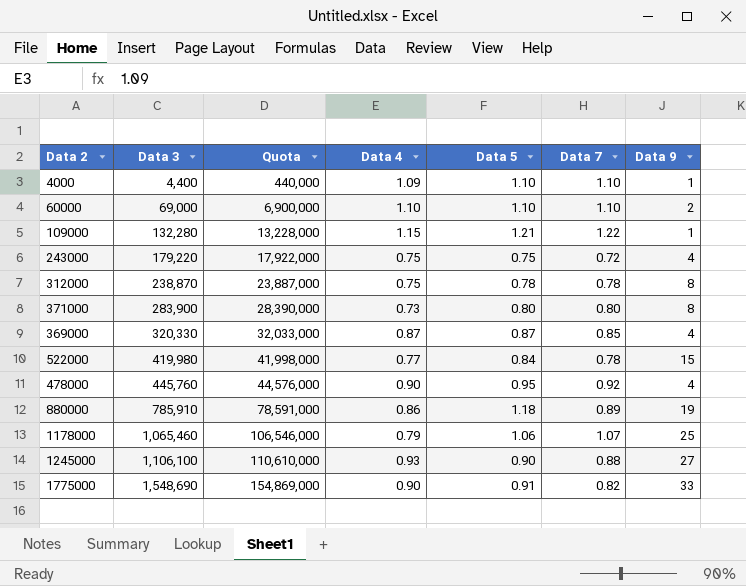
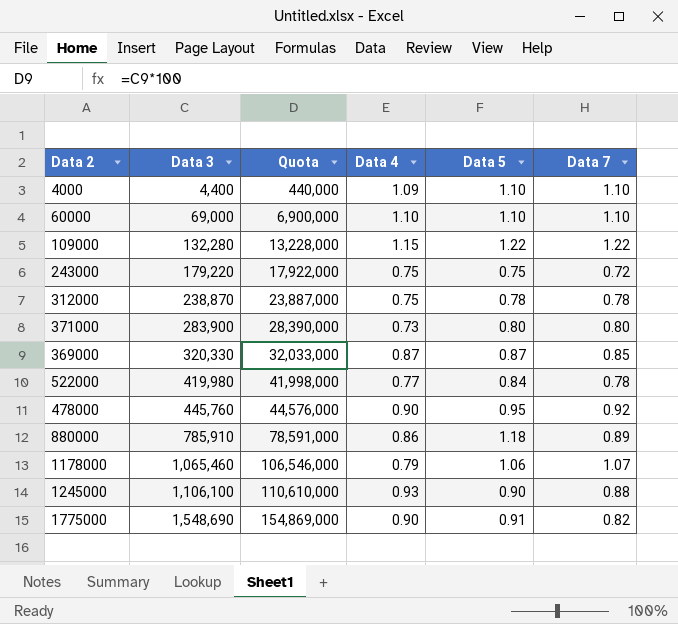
column Data 9 | position: 7 -> none
109000 | Data 5: 1.21 -> 1.22

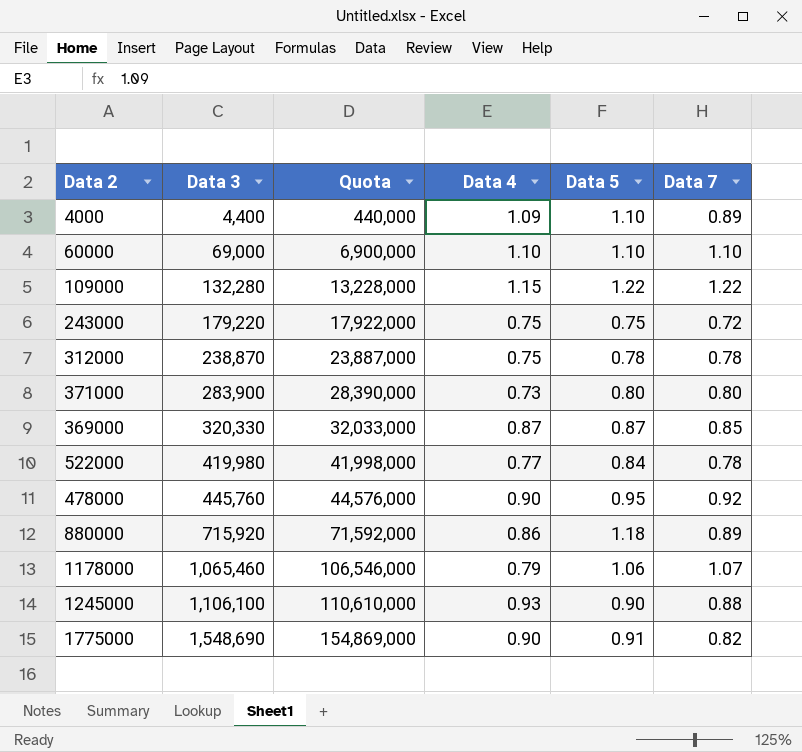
4000 | Data 7: 1.10 -> 0.89
880000 | Data 3: 785,910 -> 715,920
880000 | Quota: 78,591,000 -> 71,592,000

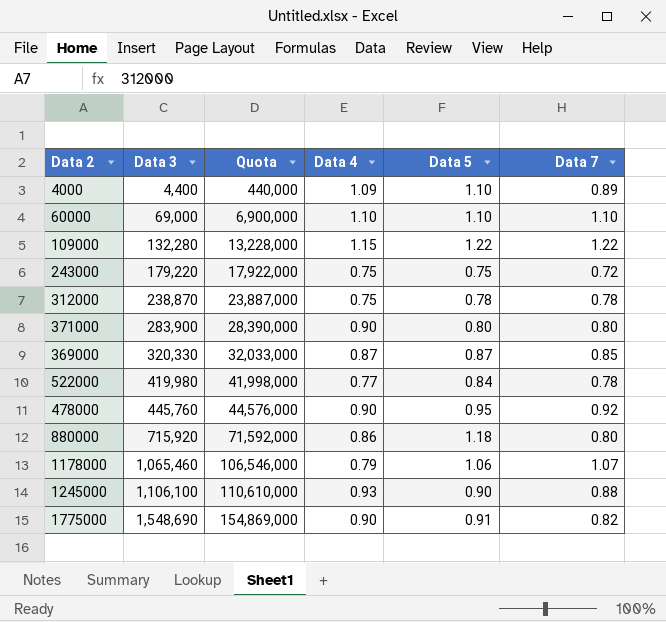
371000 | Data 4: 0.73 -> 0.90
880000 | Data 7: 0.89 -> 0.80

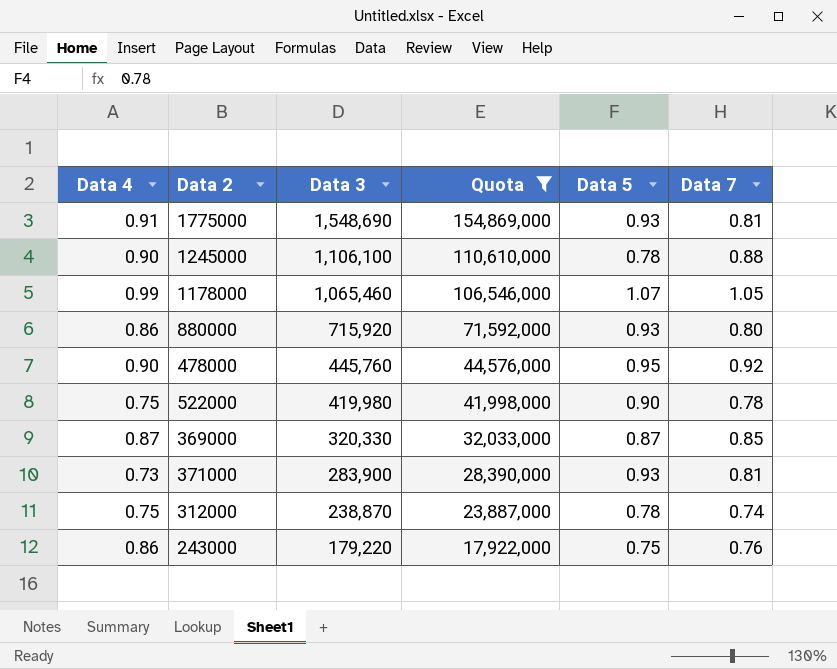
filter: none -> Quota >= 17,922,000
row order: Data 3 ascending -> Data 3 descending
column Data 4 | position: 4 -> 1
1775000 | Data 4: 0.90 -> 0.91
1775000 | Data 5: 0.91 -> 0.93
1775000 | Data 7: 0.82 -> 0.81
1245000 | Data 4: 0.93 -> 0.90
1245000 | Data 5: 0.90 -> 0.78
1178000 | Data 4: 0.79 -> 0.99
1178000 | Data 5: 1.06 -> 1.07
1178000 | Data 7: 1.07 -> 1.05
880000 | Data 5: 1.18 -> 0.93
522000 | Data 4: 0.77 -> 0.75
522000 | Data 5: 0.84 -> 0.90
371000 | Data 4: 0.90 -> 0.73
371000 | Data 5: 0.80 -> 0.93
371000 | Data 7: 0.80 -> 0.81
312000 | Data 7: 0.78 -> 0.74
243000 | Data 4: 0.75 -> 0.86
243000 | Data 7: 0.72 -> 0.76

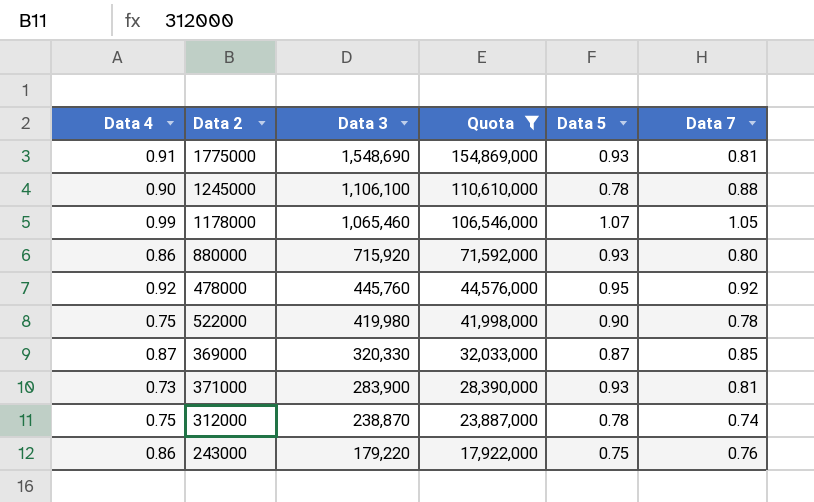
478000 | Data 4: 0.90 -> 0.92

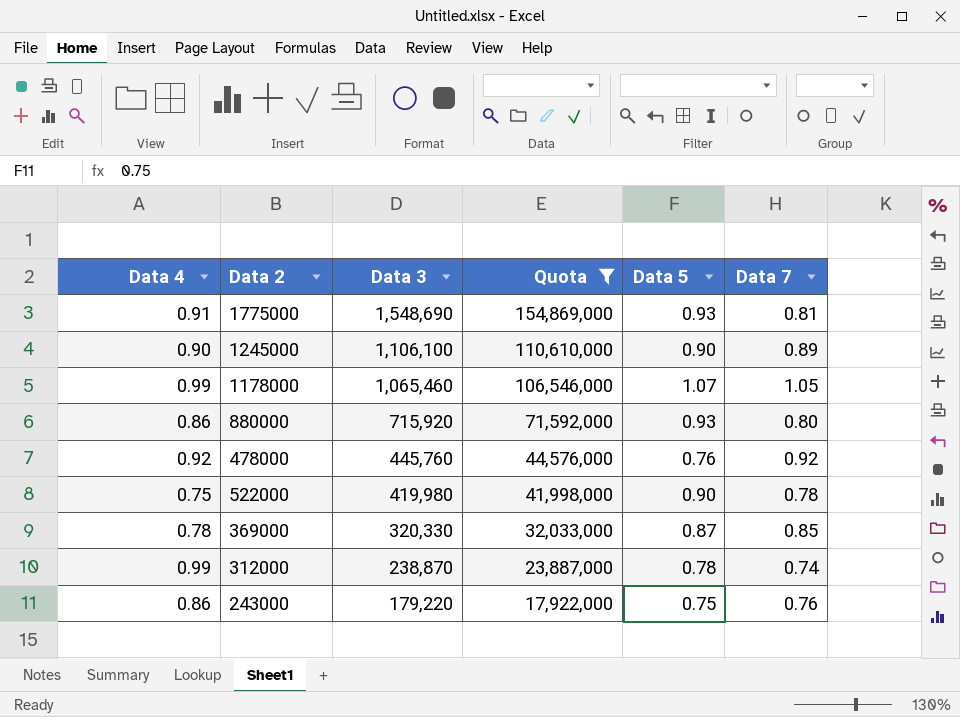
row 371000: 0.73 | 283,900 | 28,390,000 | 0.93 | 0.81 -> none
1245000 | Data 5: 0.78 -> 0.90
1245000 | Data 7: 0.88 -> 0.89
478000 | Data 5: 0.95 -> 0.76
369000 | Data 4: 0.87 -> 0.78
312000 | Data 4: 0.75 -> 0.99

